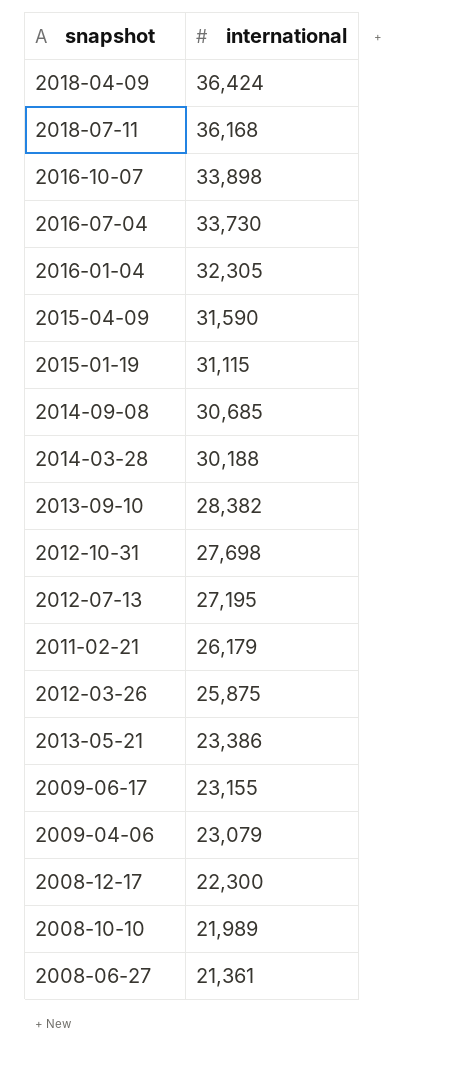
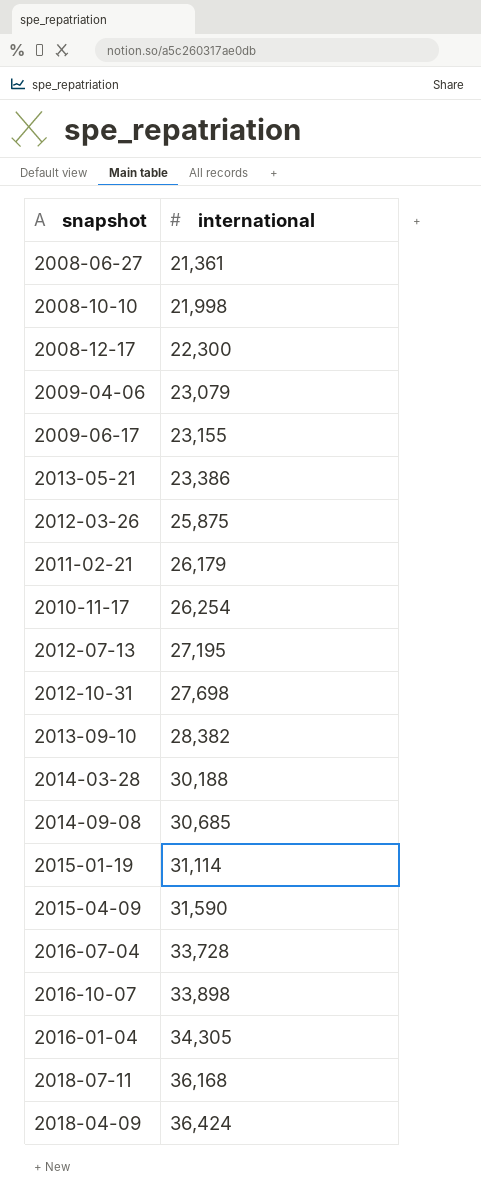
row order: international descending -> international ascending
2008-10-10 | international: 21,989 -> 21,998
row 2010-11-17: none -> 26,254
2015-01-19 | international: 31,115 -> 31,114
2016-07-04 | international: 33,730 -> 33,728
2016-01-04 | international: 32,305 -> 34,305

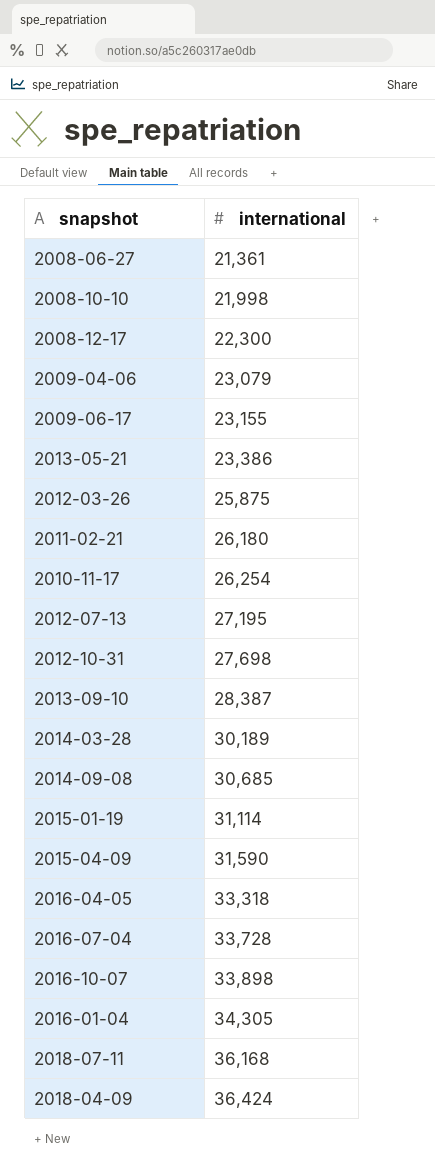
2011-02-21 | international: 26,179 -> 26,180
2013-09-10 | international: 28,382 -> 28,387
2014-03-28 | international: 30,188 -> 30,189
row 2016-04-05: none -> 33,318

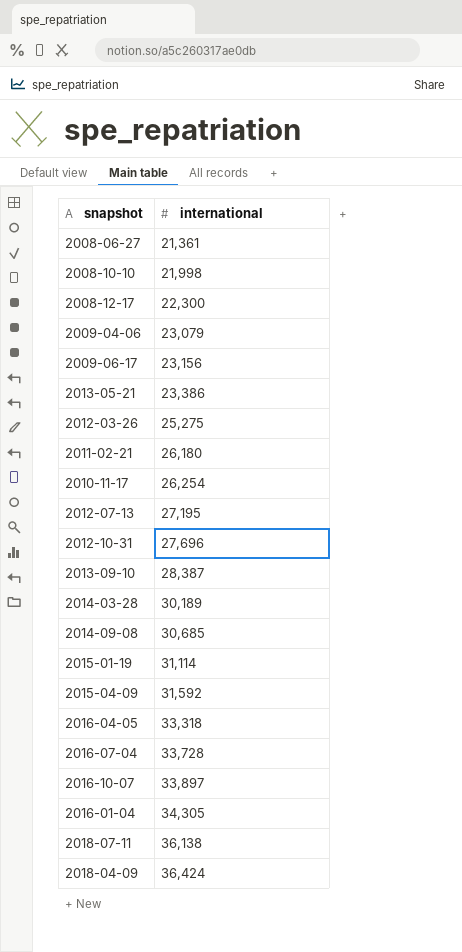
2009-06-17 | international: 23,155 -> 23,156
2012-03-26 | international: 25,875 -> 25,275
2012-10-31 | international: 27,698 -> 27,696
2015-04-09 | international: 31,590 -> 31,592
2016-10-07 | international: 33,898 -> 33,897
2018-07-11 | international: 36,168 -> 36,138

